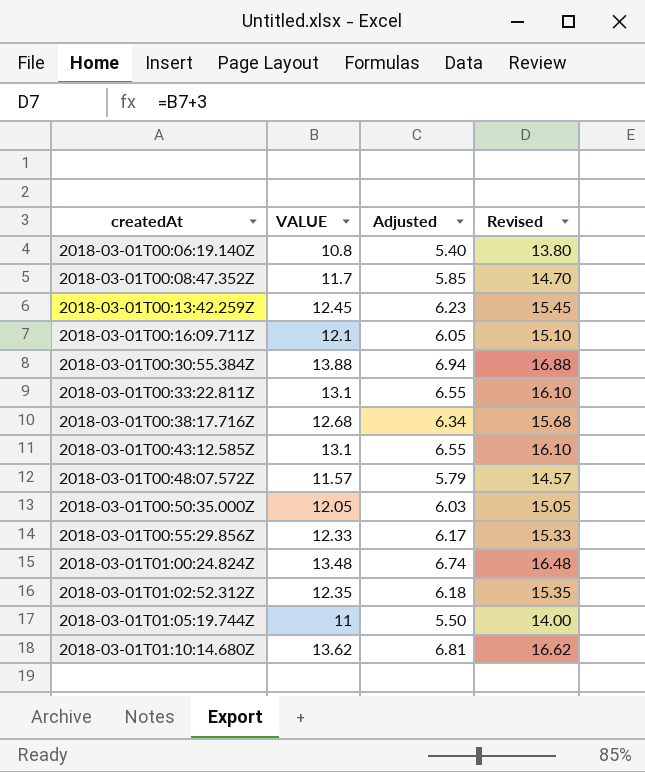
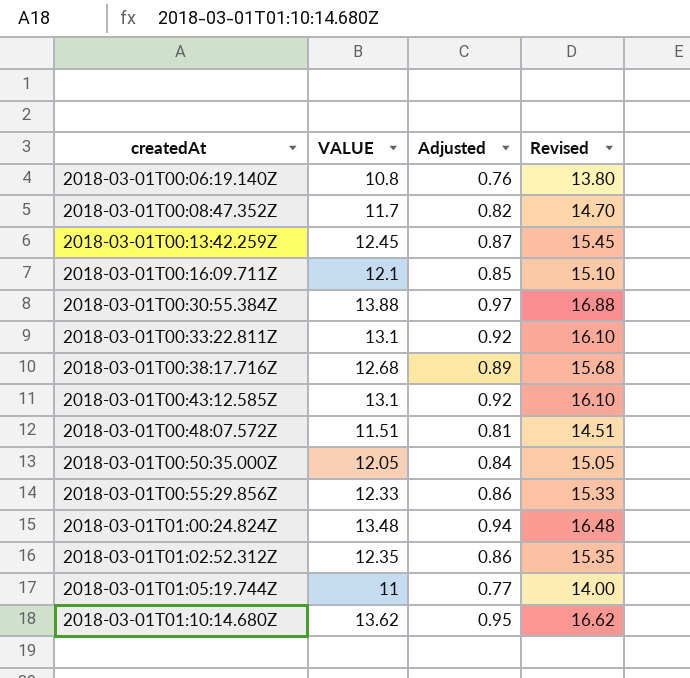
column Adjusted | formula: [VALUE] * 0.5 -> [VALUE] * 0.07
2018-03-01T00:48:07.572Z | VALUE: 11.57 -> 11.51
2018-03-01T00:48:07.572Z | Revised: 14.57 -> 14.51

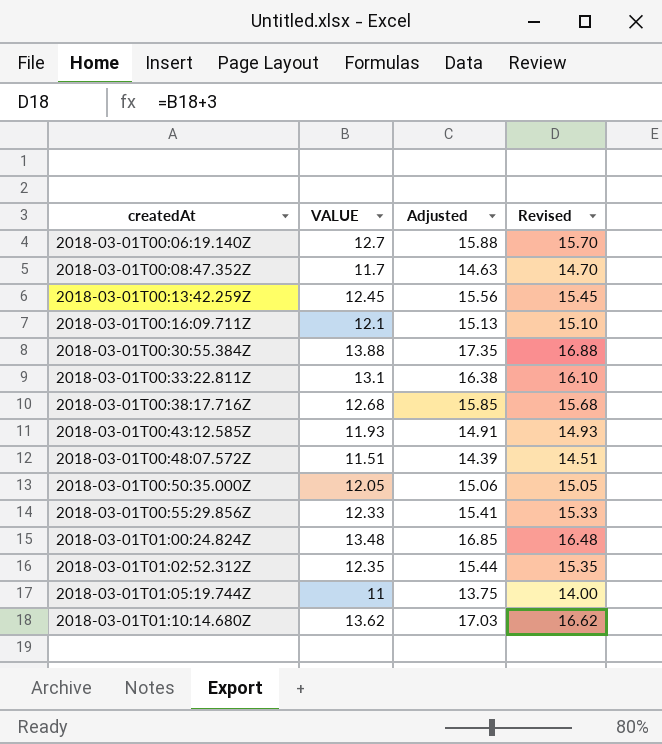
column Adjusted | formula: [VALUE] * 0.07 -> [VALUE] * 1.25
2018-03-01T00:06:19.140Z | VALUE: 10.8 -> 12.7
2018-03-01T00:06:19.140Z | Revised: 13.80 -> 15.70
2018-03-01T00:43:12.585Z | VALUE: 13.1 -> 11.93
2018-03-01T00:43:12.585Z | Revised: 16.10 -> 14.93

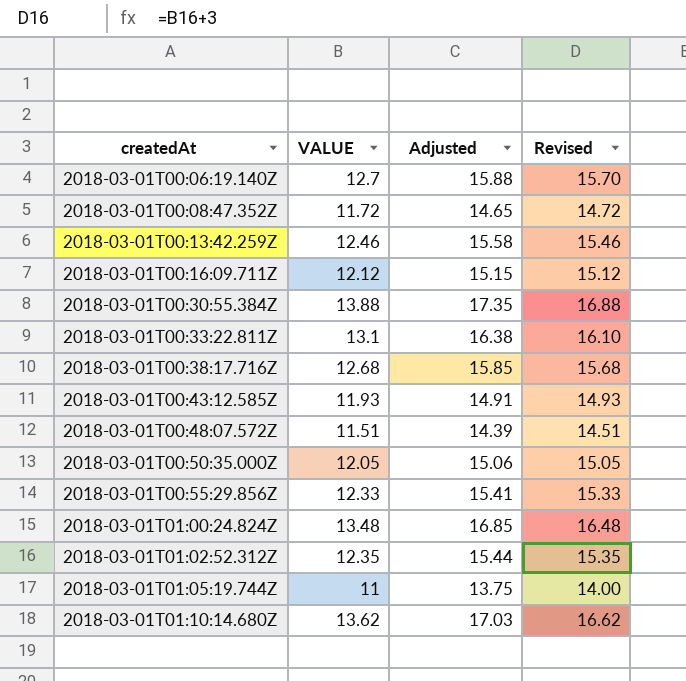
2018-03-01T00:08:47.352Z | VALUE: 11.7 -> 11.72
2018-03-01T00:08:47.352Z | Adjusted: 14.63 -> 14.65
2018-03-01T00:08:47.352Z | Revised: 14.70 -> 14.72
2018-03-01T00:13:42.259Z | VALUE: 12.45 -> 12.46
2018-03-01T00:13:42.259Z | Adjusted: 15.56 -> 15.58
2018-03-01T00:13:42.259Z | Revised: 15.45 -> 15.46
2018-03-01T00:16:09.711Z | VALUE: 12.1 -> 12.12
2018-03-01T00:16:09.711Z | Adjusted: 15.13 -> 15.15
2018-03-01T00:16:09.711Z | Revised: 15.10 -> 15.12

